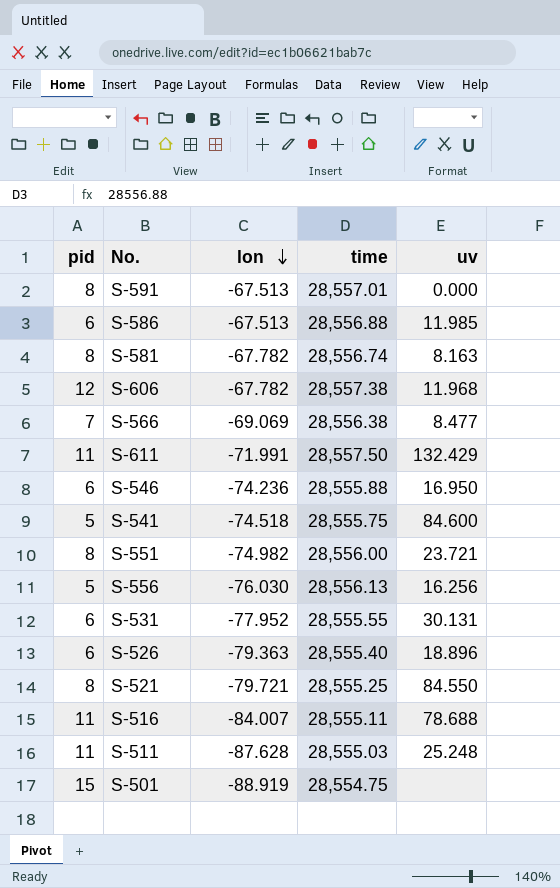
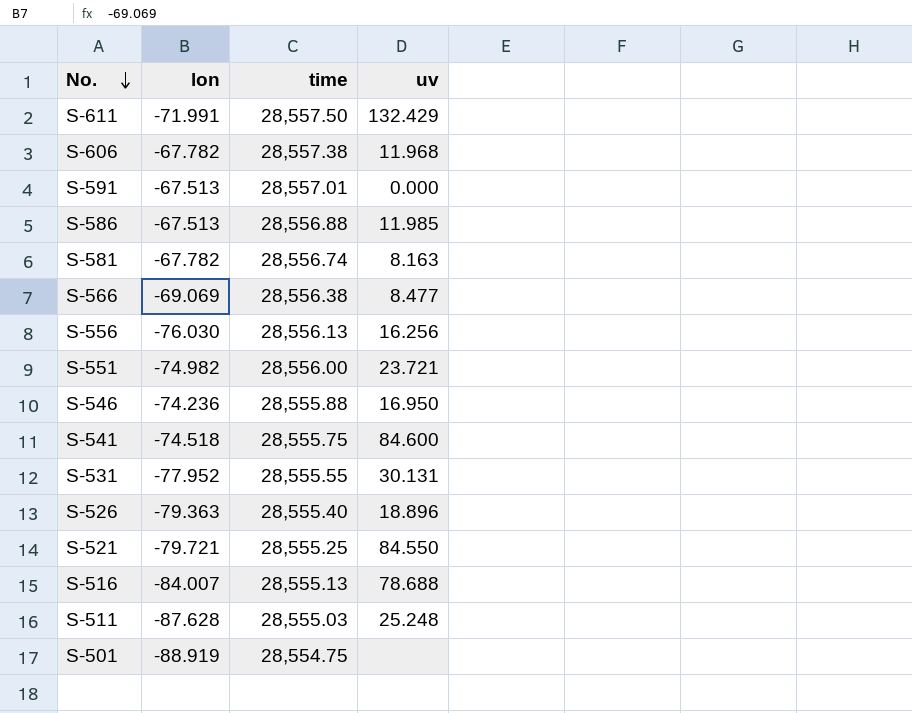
row order: lon descending -> No. descending
column pid | position: 1 -> none
S-516 | time: 28,555.11 -> 28,555.13

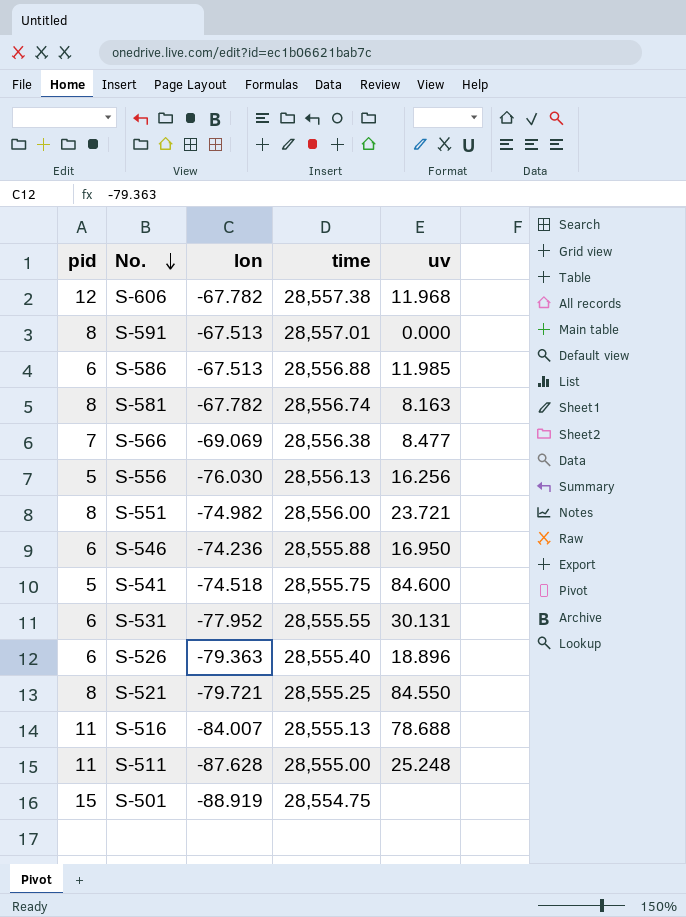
column pid | position: none -> 1
row S-611: -71.991 | 28,557.50 | 132.429 -> none
S-511 | time: 28,555.03 -> 28,555.00

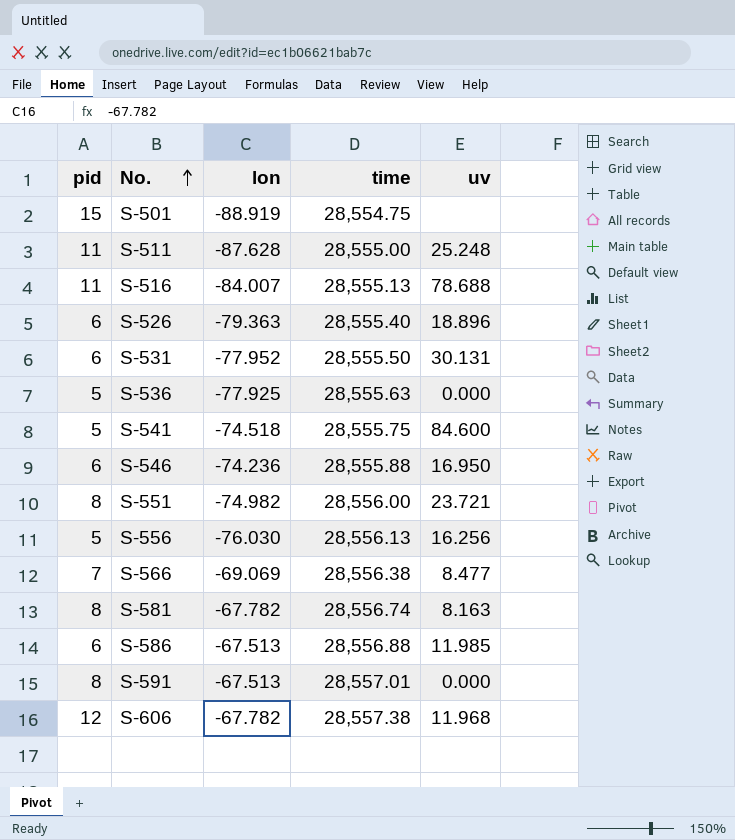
row order: No. descending -> No. ascending
row S-521: 8 | -79.721 | 28,555.25 | 84.550 -> none
S-531 | time: 28,555.55 -> 28,555.50
row S-536: none -> 5 | -77.925 | 28,555.63 | 0.000

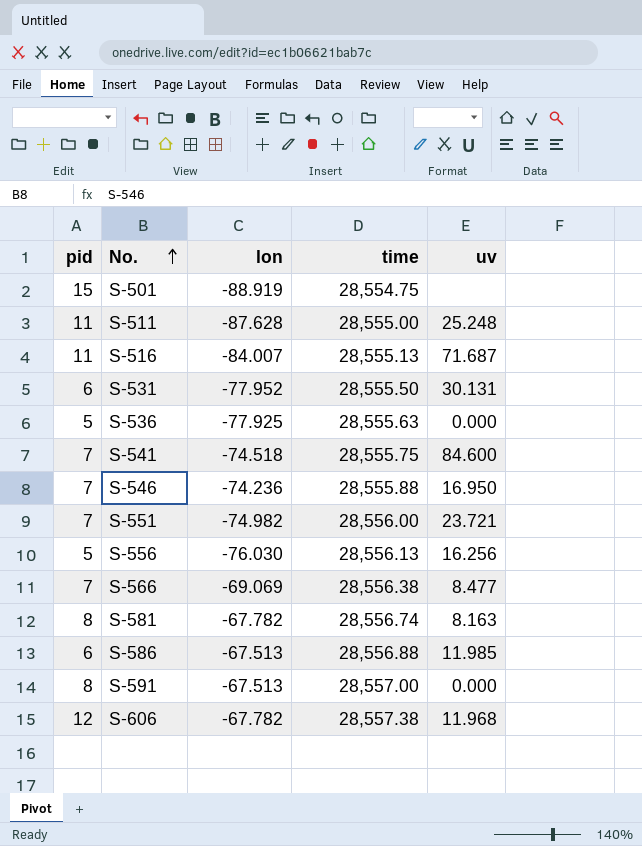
row S-526: 6 | -79.363 | 28,555.40 | 18.896 -> none
S-516 | uv: 78.688 -> 71.687
S-541 | pid: 5 -> 7
S-546 | pid: 6 -> 7
S-551 | pid: 8 -> 7
S-591 | time: 28,557.01 -> 28,557.00

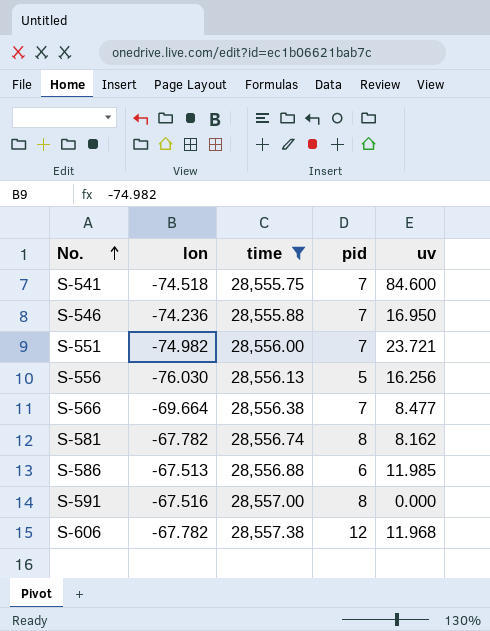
filter: none -> time >= 28,555.75
column pid | position: 1 -> 4
S-566 | lon: -69.069 -> -69.664
S-581 | uv: 8.163 -> 8.162
S-591 | lon: -67.513 -> -67.516

